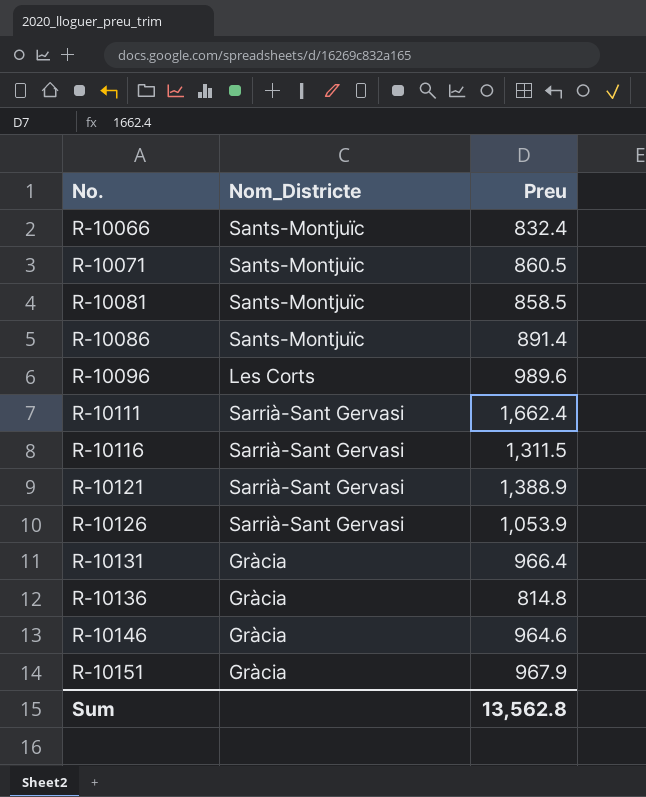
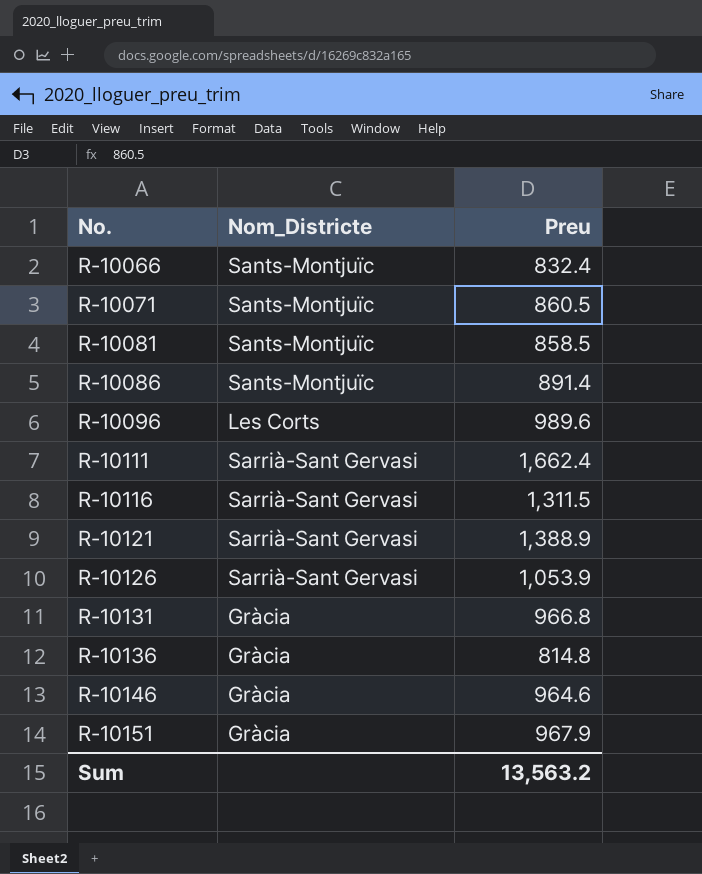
R-10131 | Preu: 966.4 -> 966.8
Sum | Preu: 13,562.8 -> 13,563.2

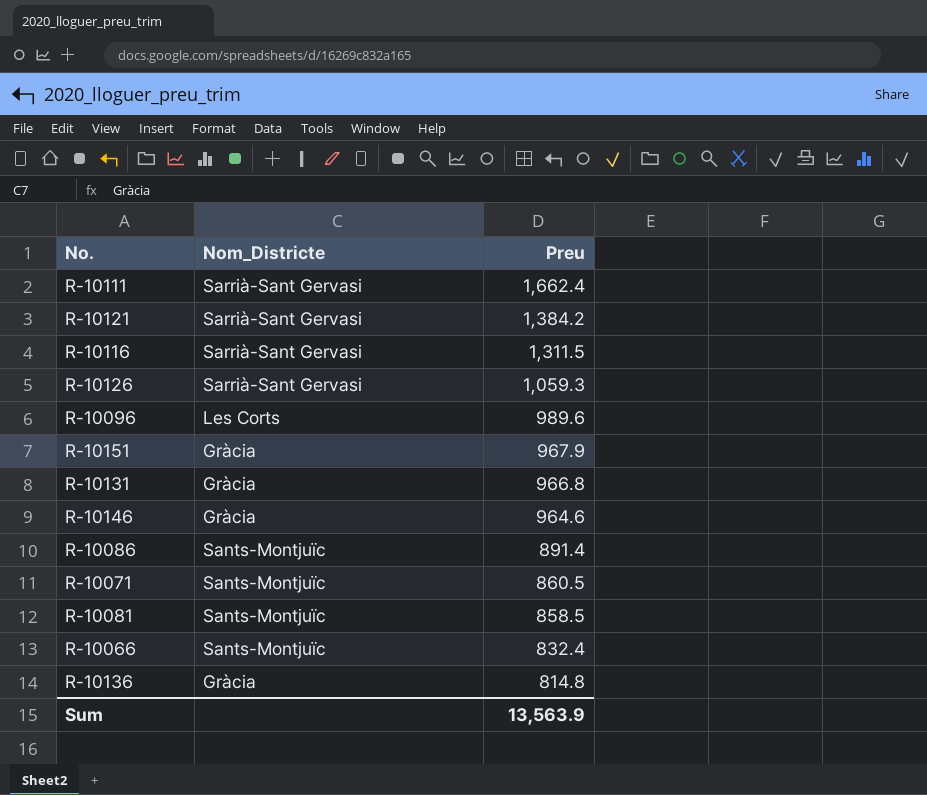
row order: No. ascending -> Preu descending
R-10121 | Preu: 1,388.9 -> 1,384.2
R-10126 | Preu: 1,053.9 -> 1,059.3
Sum | Preu: 13,563.2 -> 13,563.9

